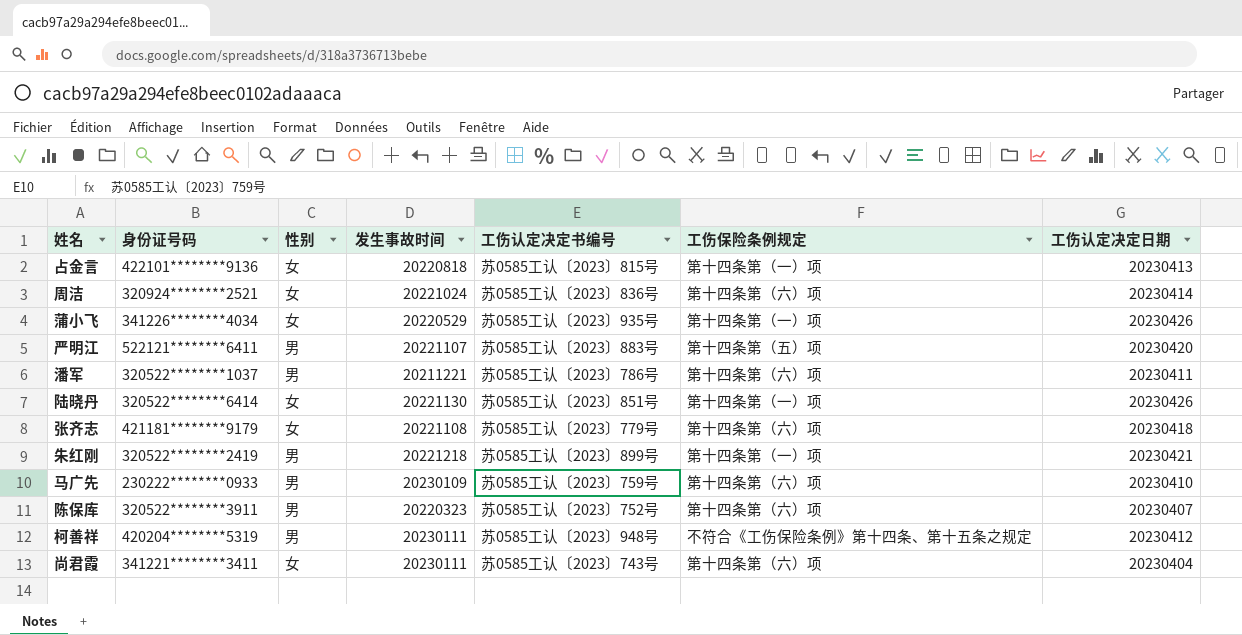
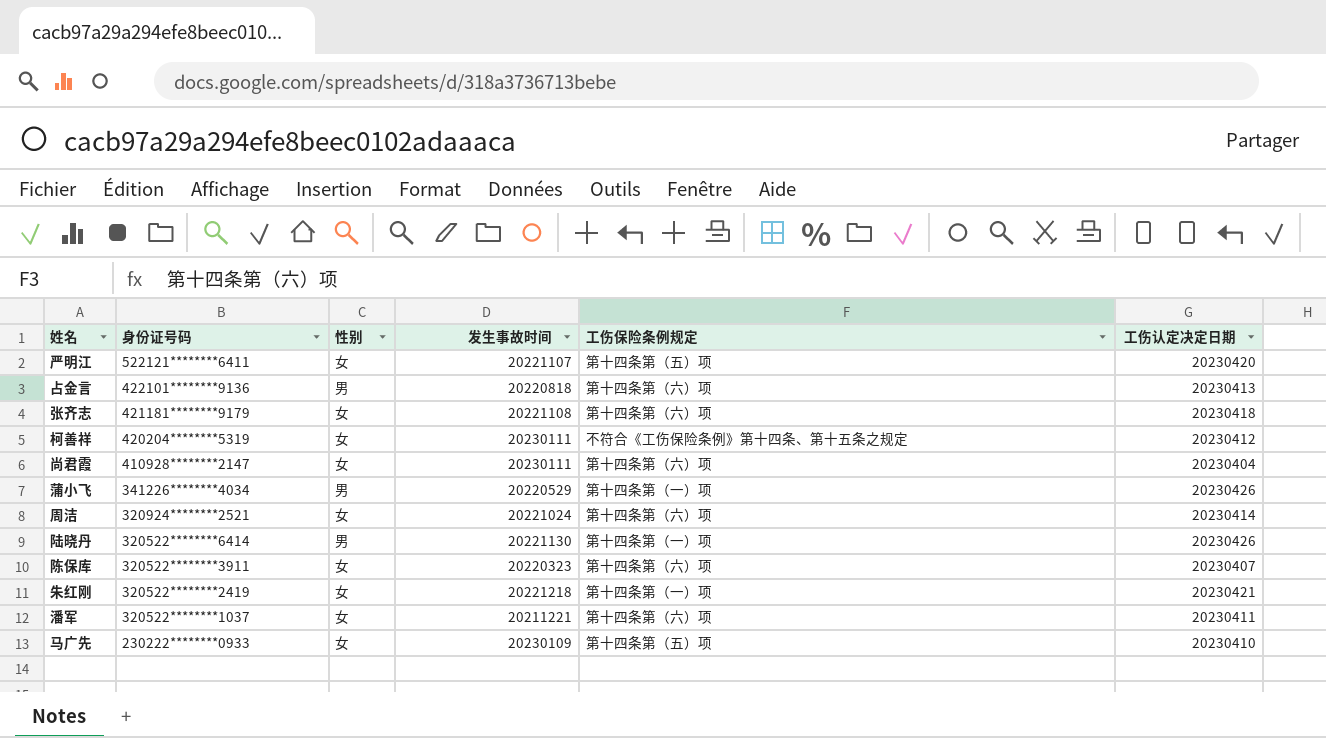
row order: none -> 身份证号码 descending
column 工伤认定决定书编号 | position: 5 -> none
严明江 | 性别: 男 -> 女
占金言 | 性别: 女 -> 男
占金言 | 工伤保险条例规定: 第十四条第（一）项 -> 第十四条第（六）项
柯善祥 | 性别: 男 -> 女
尚君霞 | 身份证号码: 341221********3411 -> 410928********2147
蒲小飞 | 性别: 女 -> 男
陆晓丹 | 性别: 女 -> 男
陈保库 | 性别: 男 -> 女
朱红刚 | 性别: 男 -> 女
潘军 | 性别: 男 -> 女
马广先 | 性别: 男 -> 女
马广先 | 工伤保险条例规定: 第十四条第（六）项 -> 第十四条第（五）项

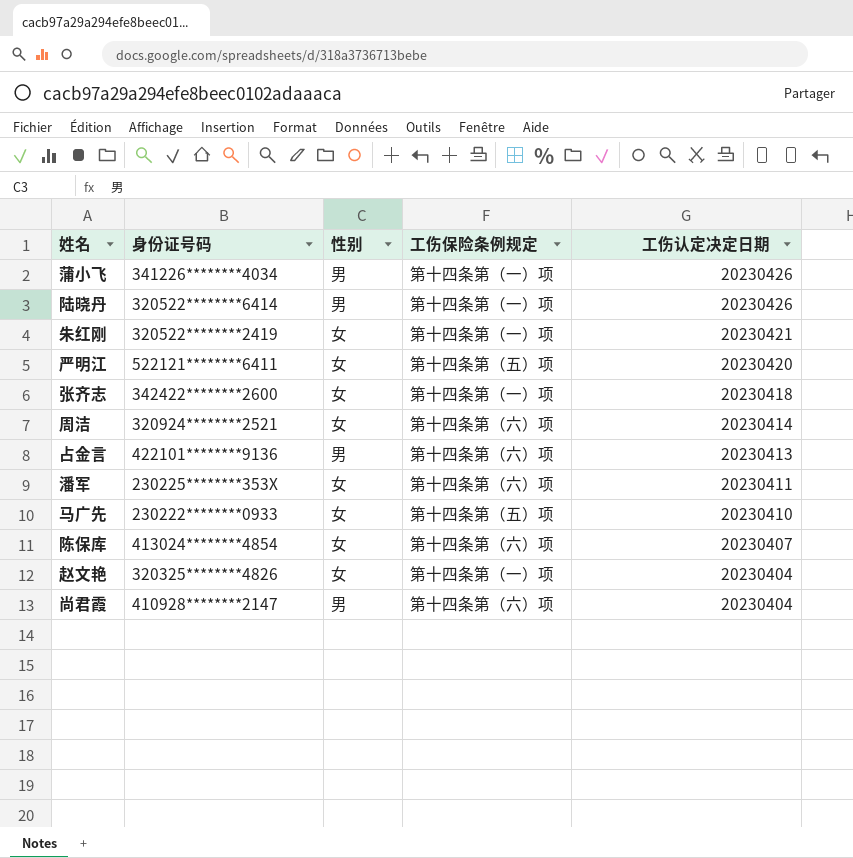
row order: 身份证号码 descending -> 工伤认定决定日期 descending
column 发生事故时间 | position: 4 -> none
row 柯善祥: 420204********5319 | 女 | 20230111 | 不符合《工伤保险条例》第十四条、第十五条之规定 | 20230412 -> none
张齐志 | 身份证号码: 421181********9179 -> 342422********2600
张齐志 | 工伤保险条例规定: 第十四条第（六）项 -> 第十四条第（一）项
潘军 | 身份证号码: 320522********1037 -> 230225********353X
陈保库 | 身份证号码: 320522********3911 -> 413024********4854
row 赵文艳: none -> 320325********4826 | 女 | 第十四条第（一）项 | 20230404
尚君霞 | 性别: 女 -> 男

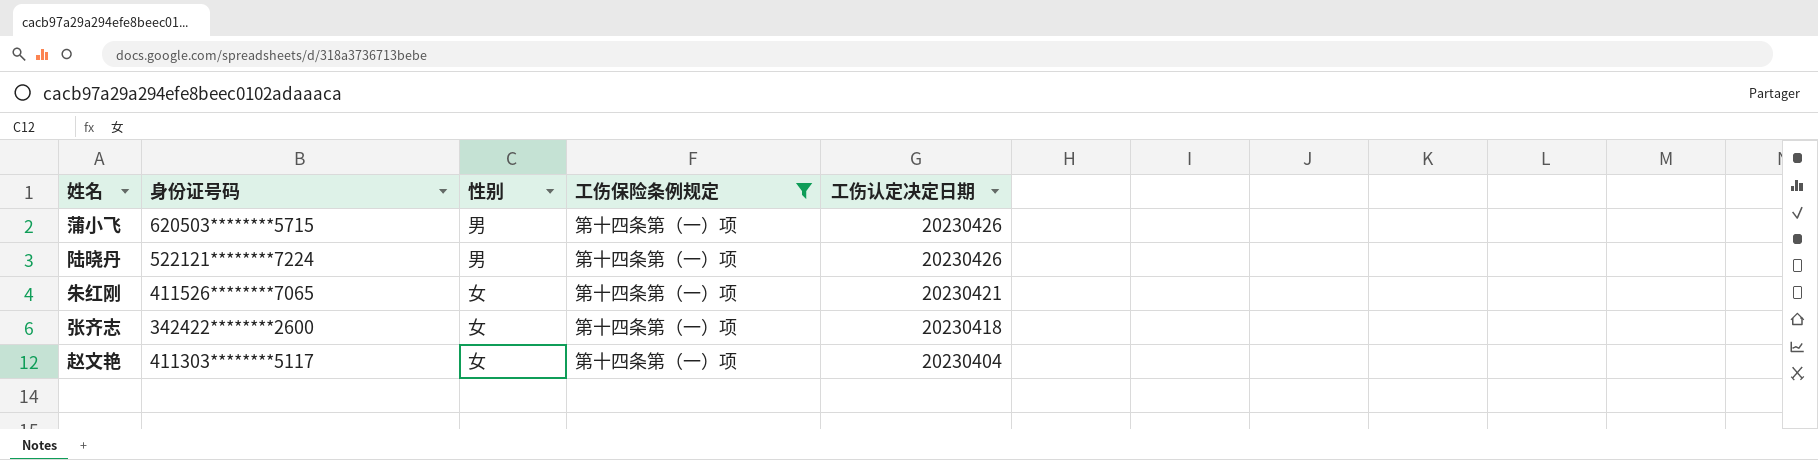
filter: none -> 工伤保险条例规定 = 第十四条第（一）项
蒲小飞 | 身份证号码: 341226********4034 -> 620503********5715
陆晓丹 | 身份证号码: 320522********6414 -> 522121********7224
朱红刚 | 身份证号码: 320522********2419 -> 411526********7065
赵文艳 | 身份证号码: 320325********4826 -> 411303********5117

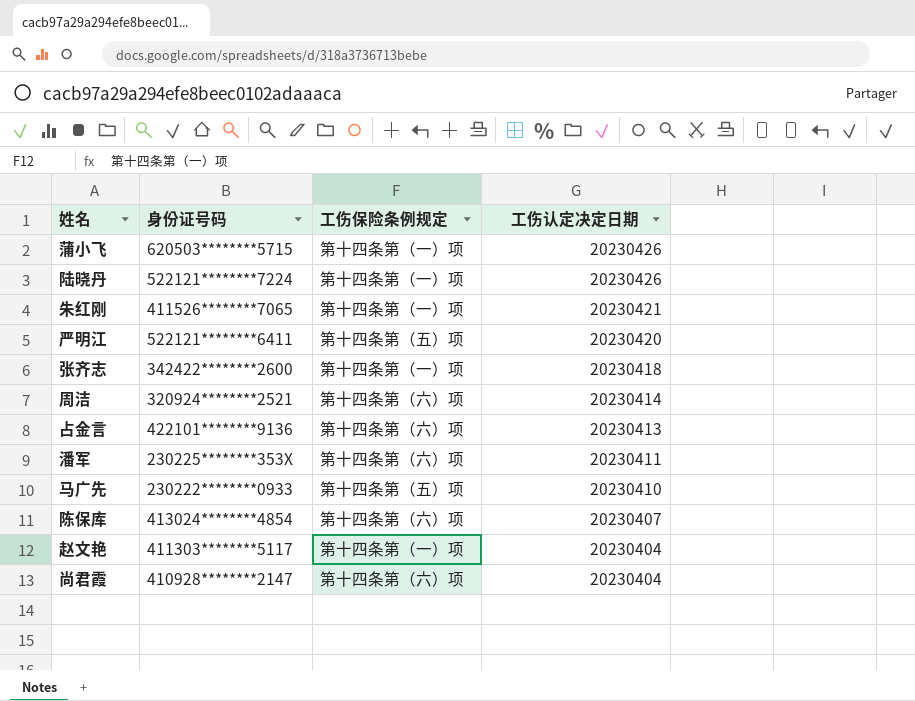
filter: 工伤保险条例规定 = 第十四条第（一）项 -> none
column 性别 | position: 3 -> none

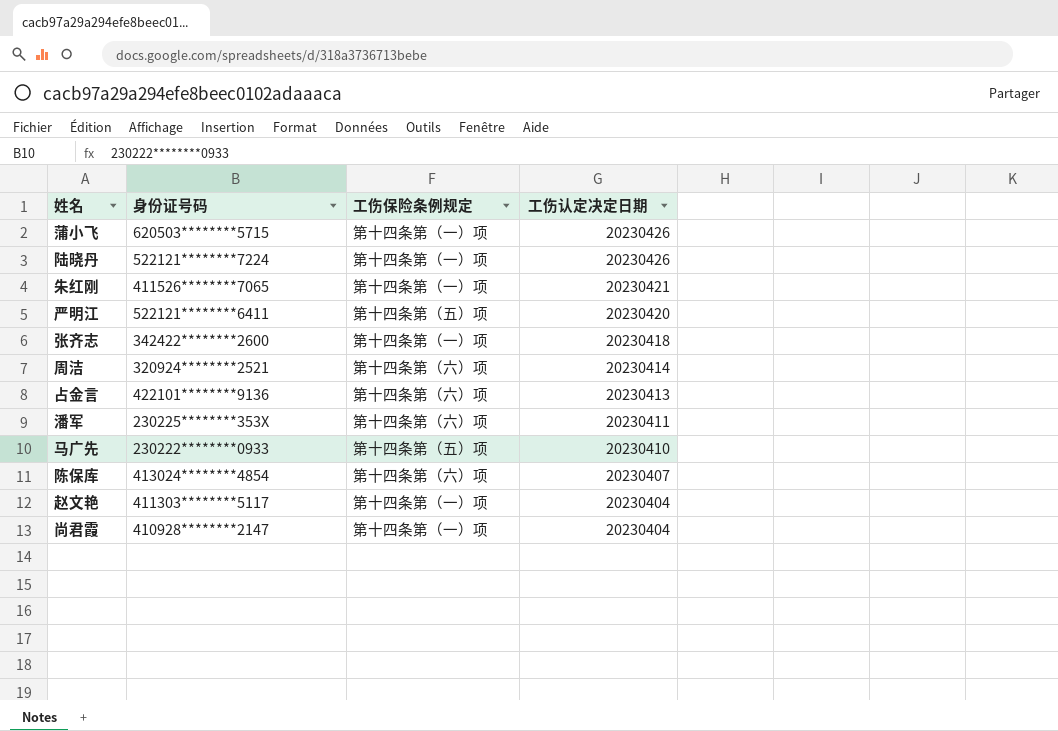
尚君霞 | 工伤保险条例规定: 第十四条第（六）项 -> 第十四条第（一）项

